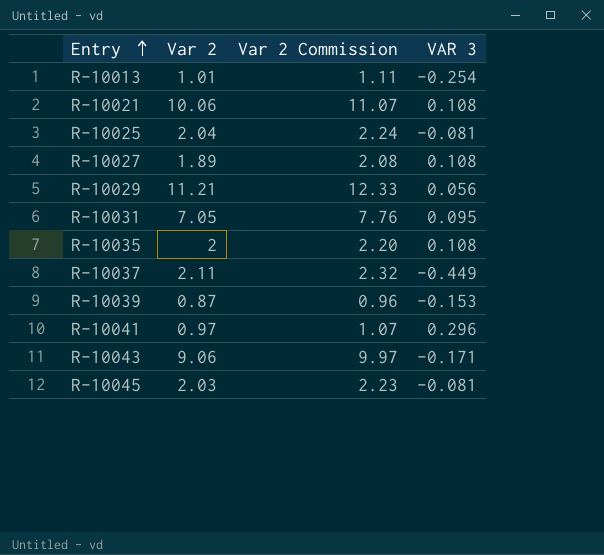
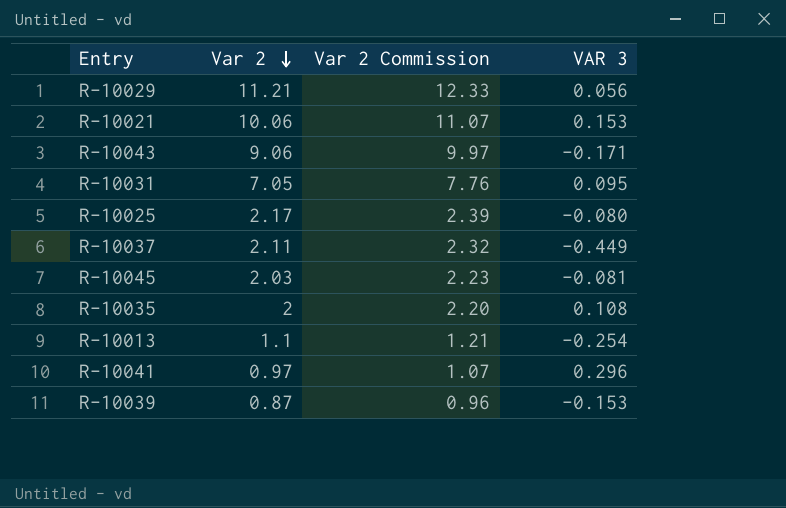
row order: Entry ascending -> Var 2 descending
row R-10027: 1.89 | 2.08 | 0.108 -> none
R-10021 | VAR 3: 0.108 -> 0.153
R-10025 | Var 2: 2.04 -> 2.17
R-10025 | Var 2 Commission: 2.24 -> 2.39
R-10025 | VAR 3: -0.081 -> -0.080
R-10013 | Var 2: 1.01 -> 1.1
R-10013 | Var 2 Commission: 1.11 -> 1.21

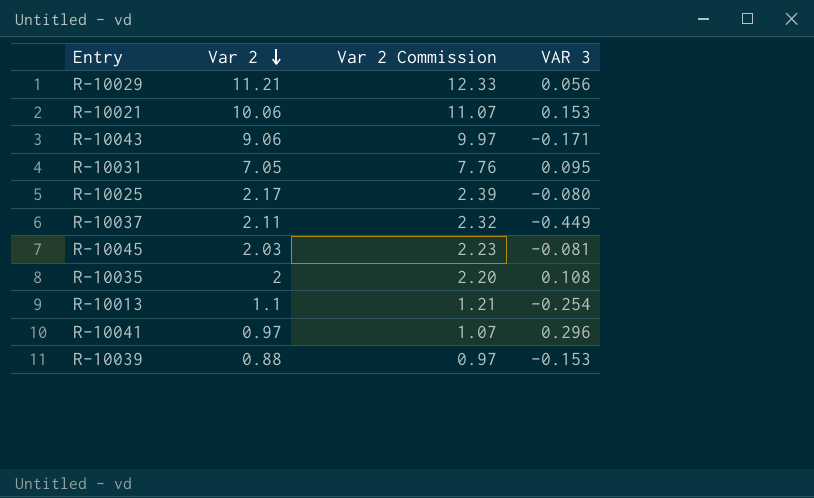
R-10039 | Var 2: 0.87 -> 0.88
R-10039 | Var 2 Commission: 0.96 -> 0.97

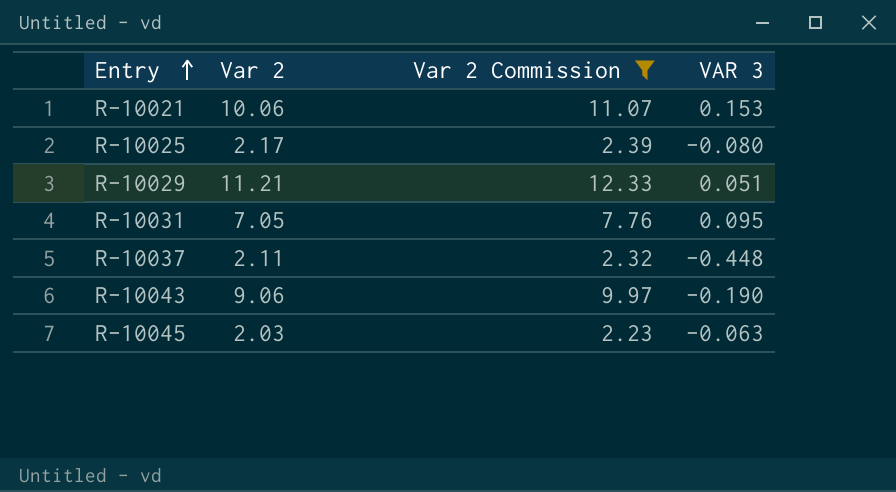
filter: none -> Var 2 Commission >= 2.23
row order: Var 2 descending -> Entry ascending
R-10029 | VAR 3: 0.056 -> 0.051
R-10037 | VAR 3: -0.449 -> -0.448
R-10043 | VAR 3: -0.171 -> -0.190
R-10045 | VAR 3: -0.081 -> -0.063

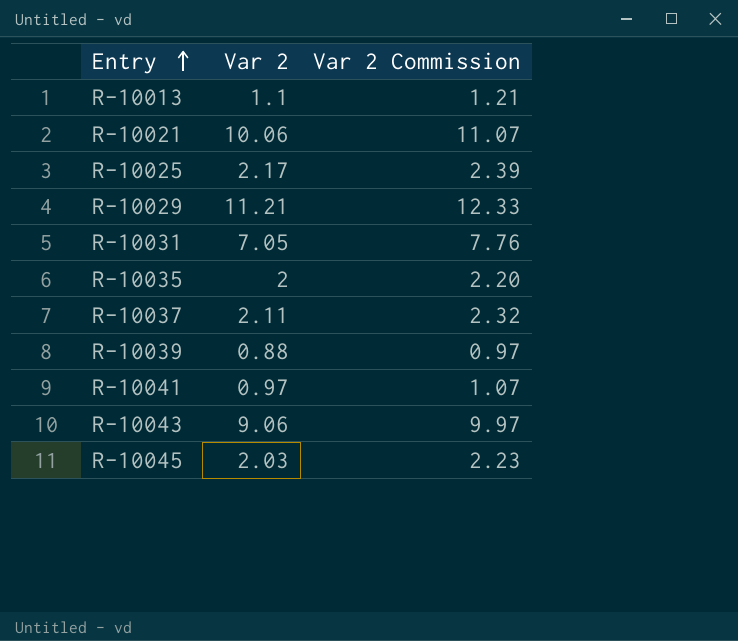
filter: Var 2 Commission >= 2.23 -> none
column VAR 3 | position: 4 -> none

